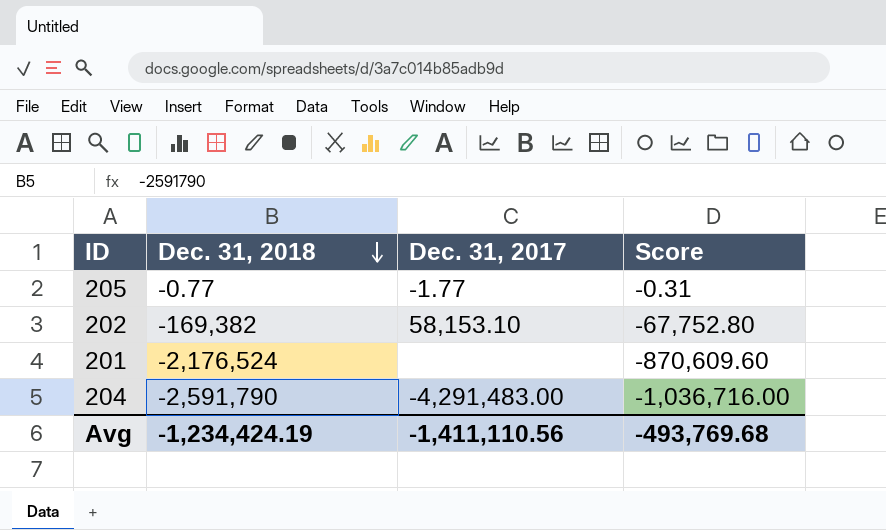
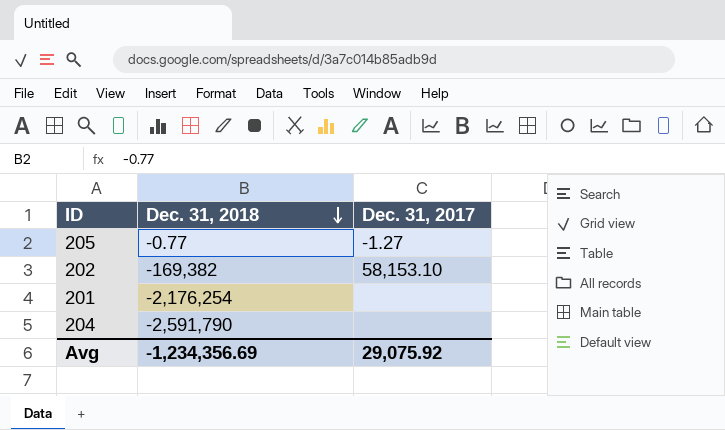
column Score | formula: [Dec. 31, 2018] * 0.4 -> none
205 | Dec. 31, 2017: -1.77 -> -1.27
201 | Dec. 31, 2018: -2,176,524 -> -2,176,254
204 | Dec. 31, 2017: -4,291,483.00 -> none
Avg | Dec. 31, 2018: -1,234,424.19 -> -1,234,356.69
Avg | Dec. 31, 2017: -1,411,110.56 -> 29,075.92

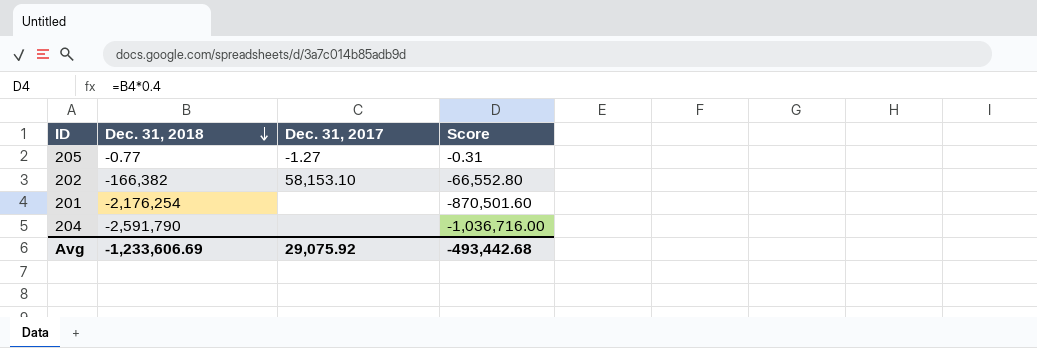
column Score | formula: none -> [Dec. 31, 2018] * 0.4
202 | Dec. 31, 2018: -169,382 -> -166,382
Avg | Dec. 31, 2018: -1,234,356.69 -> -1,233,606.69

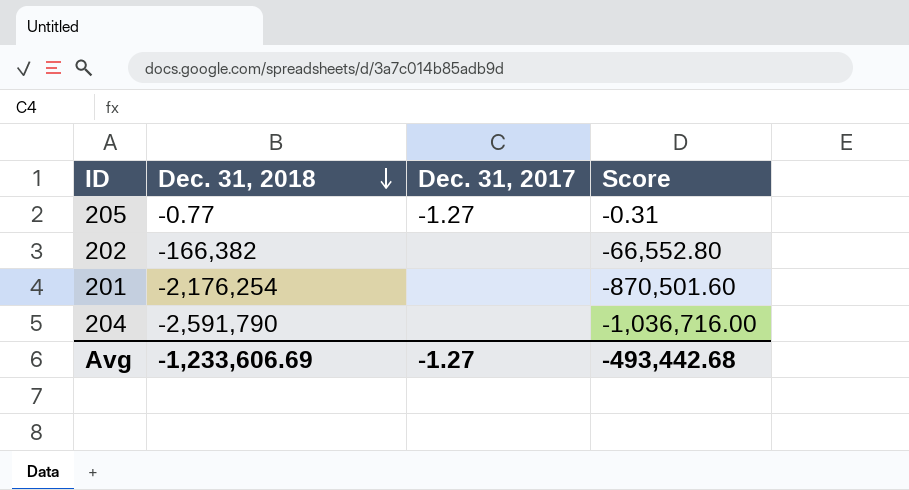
202 | Dec. 31, 2017: 58,153.10 -> none
Avg | Dec. 31, 2017: 29,075.92 -> -1.27

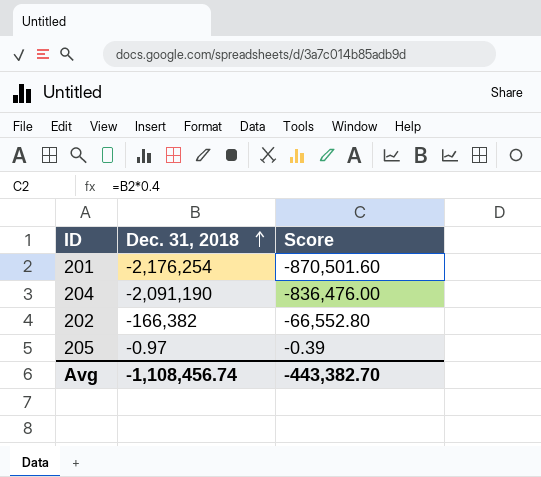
row order: Dec. 31, 2018 descending -> Dec. 31, 2018 ascending
column Dec. 31, 2017 | position: 3 -> none
204 | Dec. 31, 2018: -2,591,790 -> -2,091,190
204 | Score: -1,036,716.00 -> -836,476.00
205 | Dec. 31, 2018: -0.77 -> -0.97
205 | Score: -0.31 -> -0.39
Avg | Dec. 31, 2018: -1,233,606.69 -> -1,108,456.74
Avg | Score: -493,442.68 -> -443,382.70

